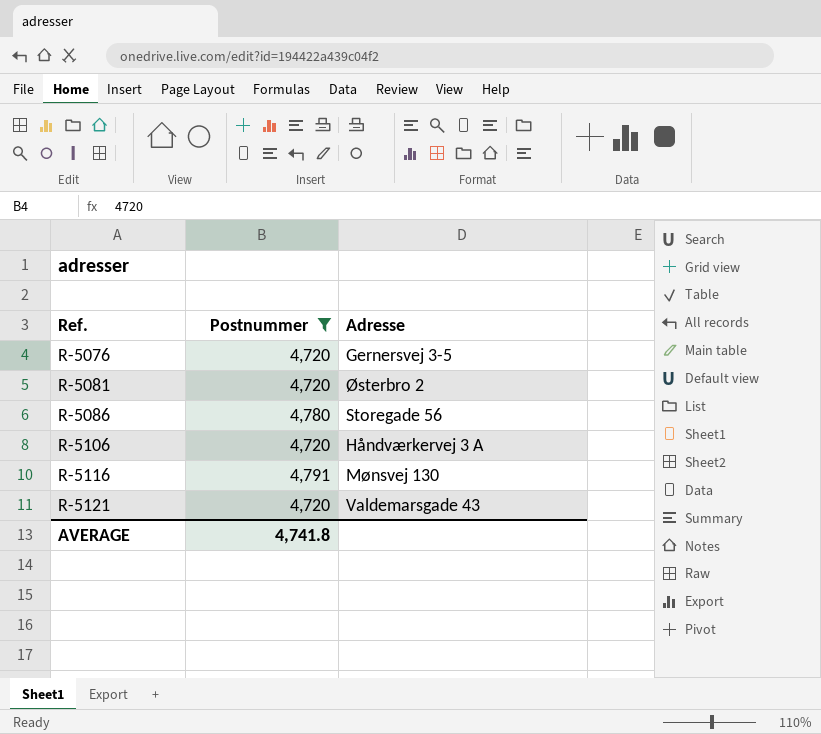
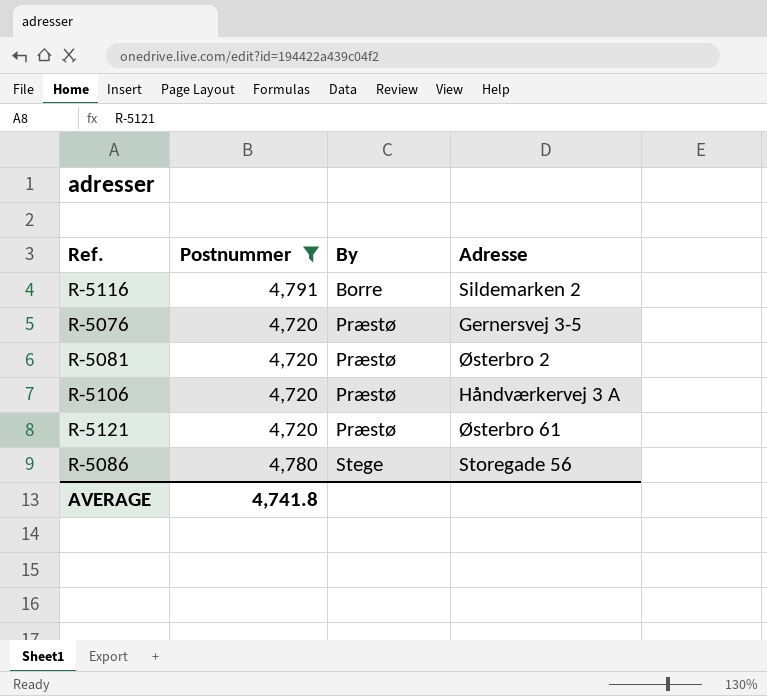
row order: Ref. ascending -> By ascending
column By | position: none -> 3
R-5116 | Adresse: Mønsvej 130 -> Sildemarken 2
R-5121 | Adresse: Valdemarsgade 43 -> Østerbro 61

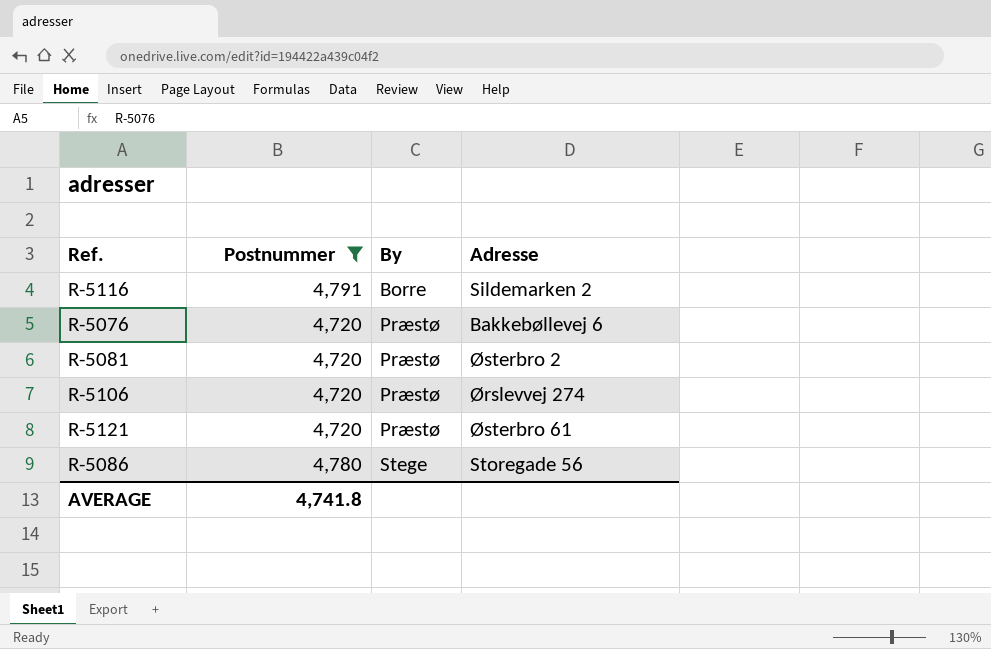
R-5076 | Adresse: Gernersvej 3-5 -> Bakkebøllevej 6
R-5106 | Adresse: Håndværkervej 3 A -> Ørslevvej 274

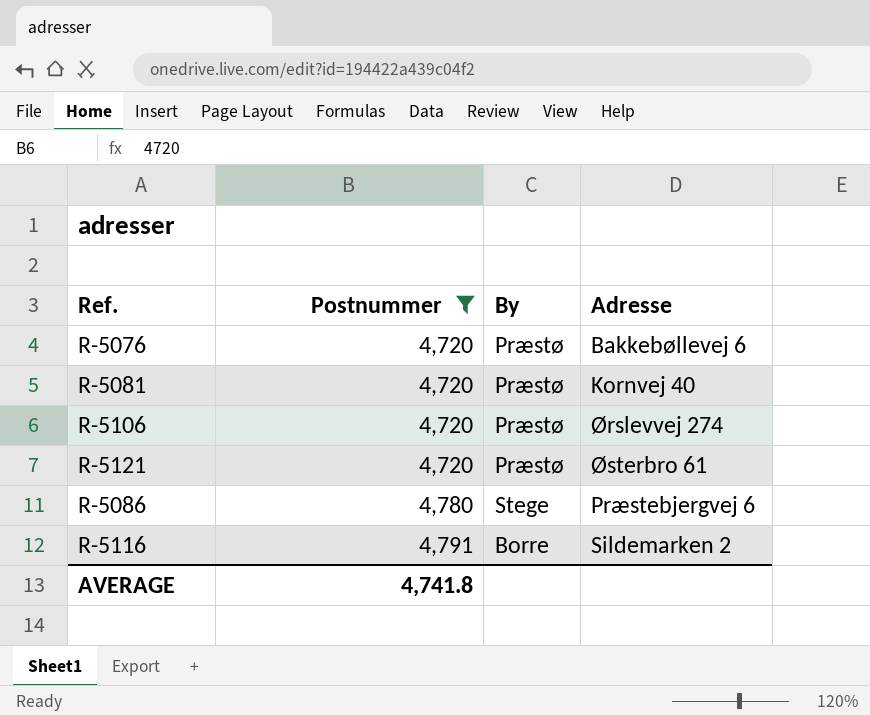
row order: By ascending -> Postnummer ascending
R-5081 | Adresse: Østerbro 2 -> Kornvej 40
R-5086 | Adresse: Storegade 56 -> Præstebjergvej 6

